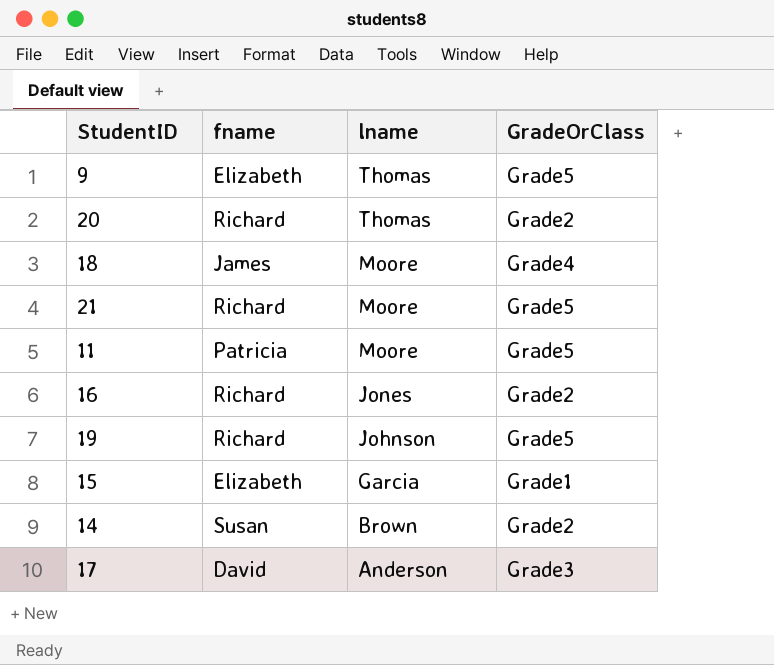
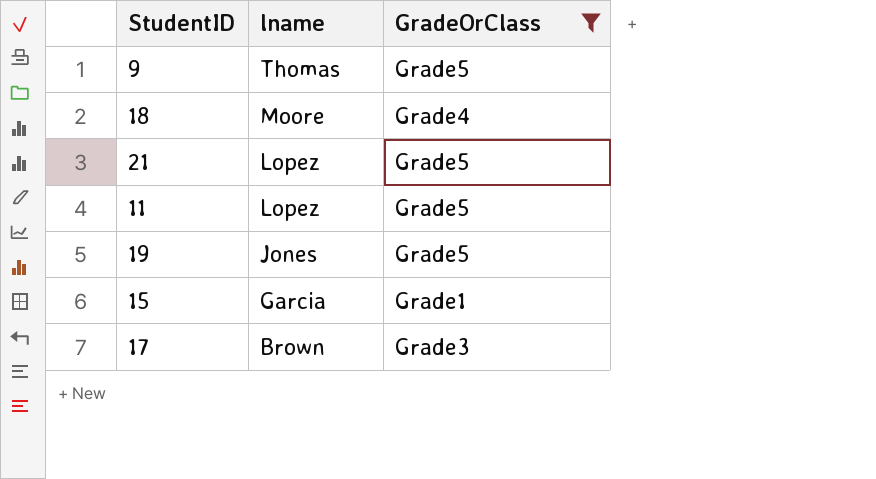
filter: none -> GradeOrClass != Grade2
column fname | position: 2 -> none
21 | lname: Moore -> Lopez
11 | lname: Moore -> Lopez
19 | lname: Johnson -> Jones
17 | lname: Anderson -> Brown

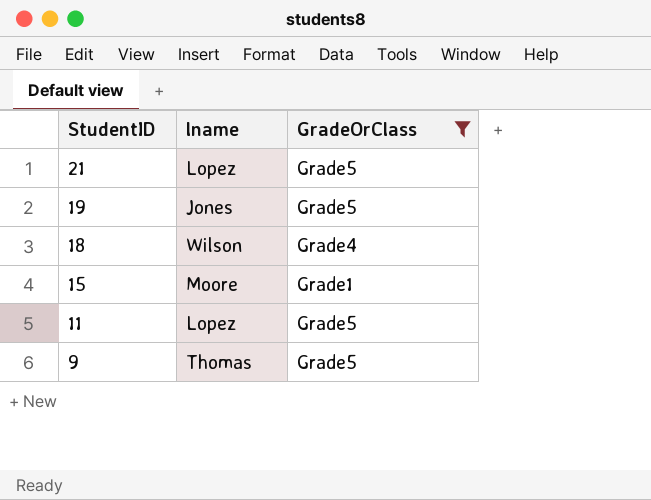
row order: lname descending -> StudentID descending
row 17: Brown | Grade3 -> none
18 | lname: Moore -> Wilson
15 | lname: Garcia -> Moore

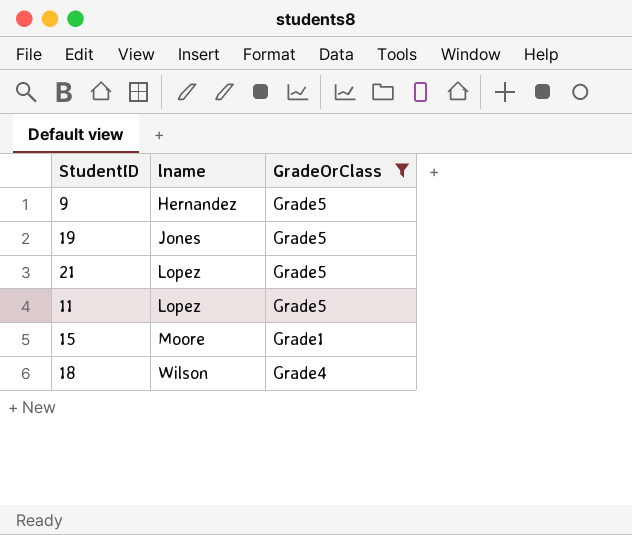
row order: StudentID descending -> lname ascending
9 | lname: Thomas -> Hernandez

